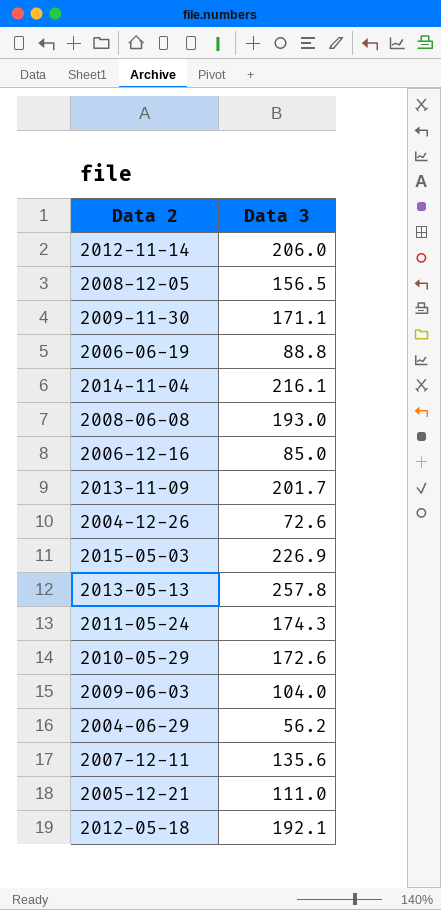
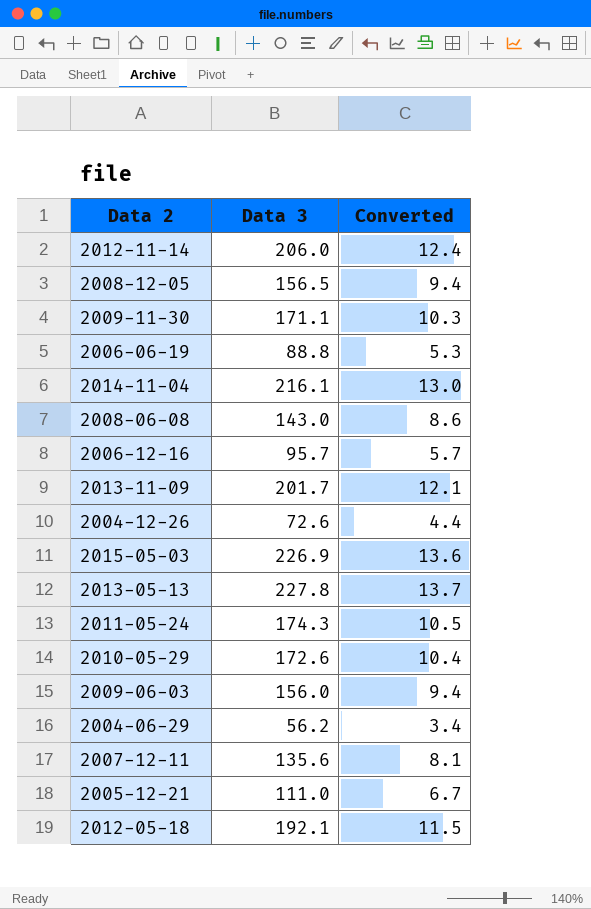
column Converted | formula: none -> [Data 3] * 0.06
2008-06-08 | Data 3: 193.0 -> 143.0
2006-12-16 | Data 3: 85.0 -> 95.7
2013-05-13 | Data 3: 257.8 -> 227.8
2009-06-03 | Data 3: 104.0 -> 156.0

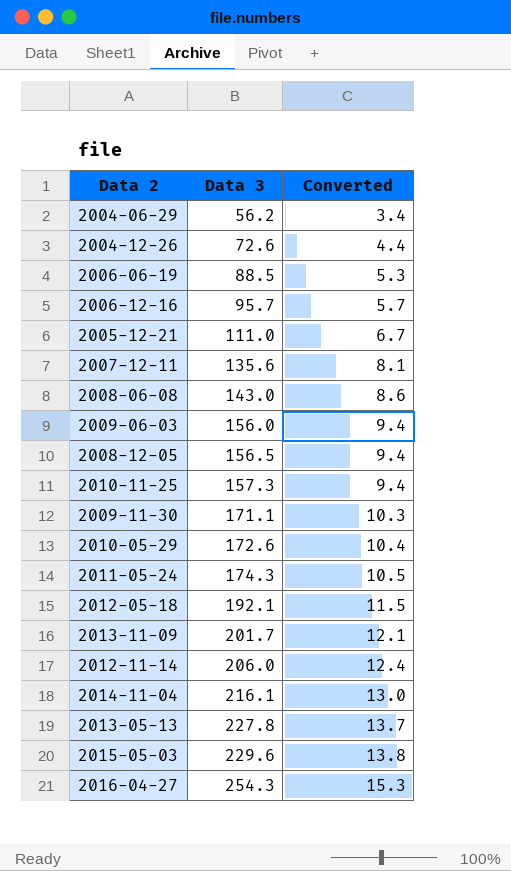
row order: none -> Data 3 ascending
2006-06-19 | Data 3: 88.8 -> 88.5
row 2010-11-25: none -> 157.3 | 9.4
2015-05-03 | Data 3: 226.9 -> 229.6
2015-05-03 | Converted: 13.6 -> 13.8
row 2016-04-27: none -> 254.3 | 15.3

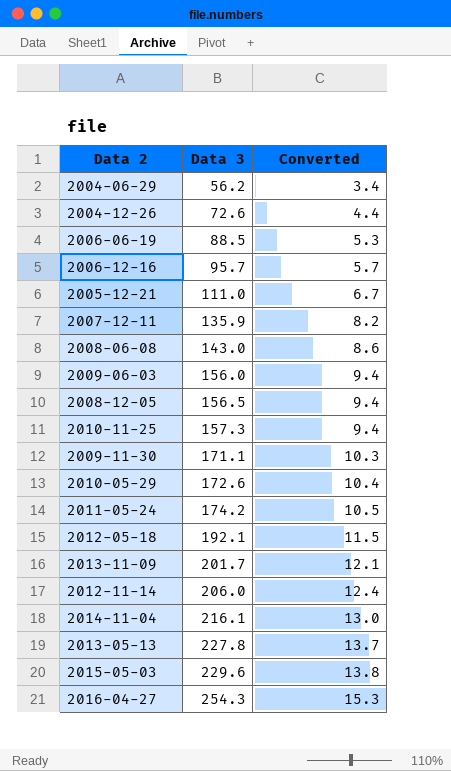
2007-12-11 | Data 3: 135.6 -> 135.9
2007-12-11 | Converted: 8.1 -> 8.2
2011-05-24 | Data 3: 174.3 -> 174.2

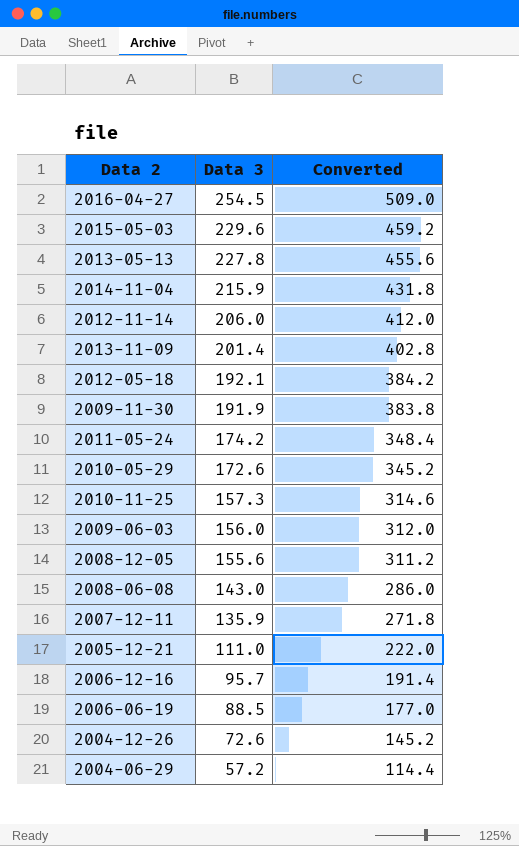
row order: Data 3 ascending -> Data 3 descending
column Converted | formula: [Data 3] * 0.06 -> [Data 3] * 2
2016-04-27 | Data 3: 254.3 -> 254.5
2014-11-04 | Data 3: 216.1 -> 215.9
2013-11-09 | Data 3: 201.7 -> 201.4
2009-11-30 | Data 3: 171.1 -> 191.9
2008-12-05 | Data 3: 156.5 -> 155.6
2004-06-29 | Data 3: 56.2 -> 57.2

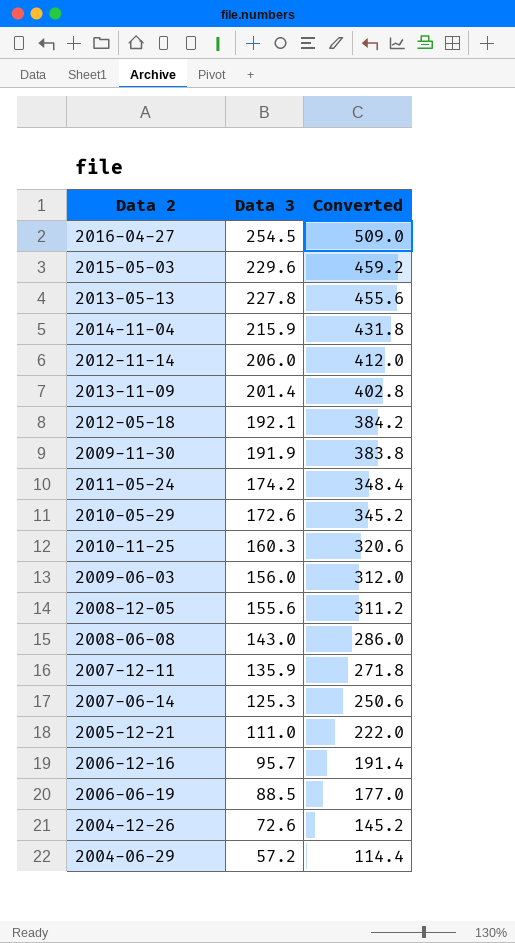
2010-11-25 | Data 3: 157.3 -> 160.3
2010-11-25 | Converted: 314.6 -> 320.6
row 2007-06-14: none -> 125.3 | 250.6

